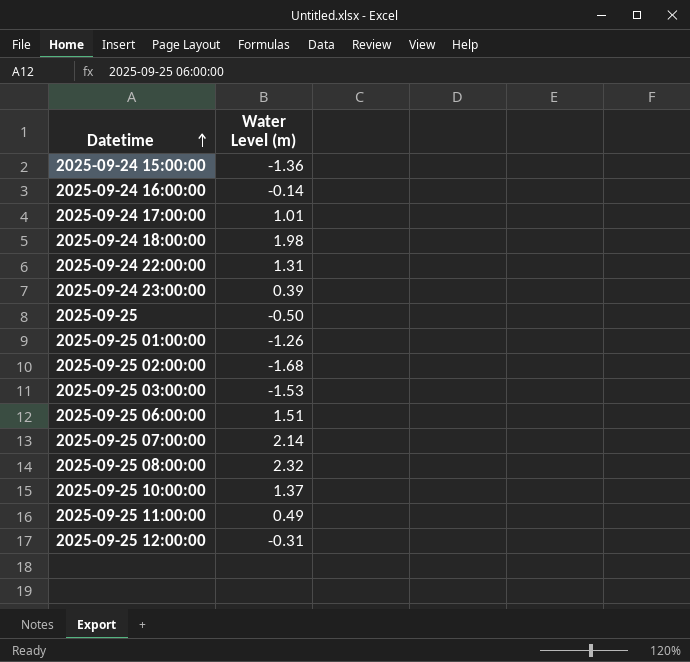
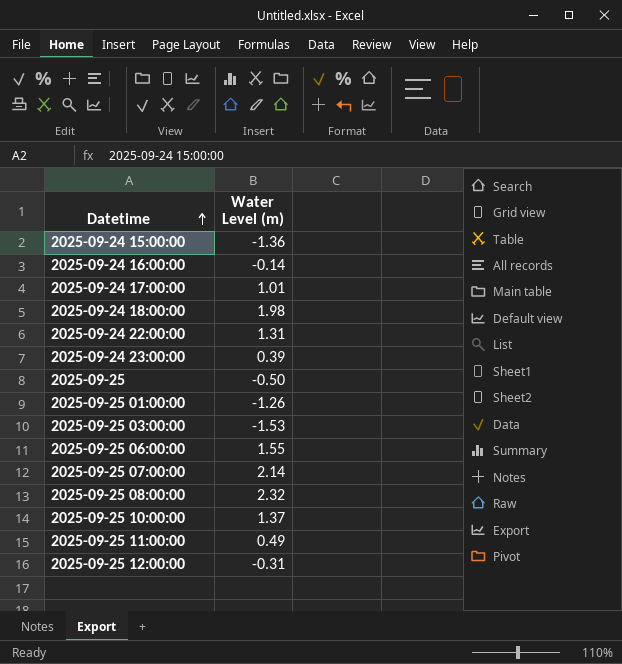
row 2025-09-25 02:00:00: -1.68 -> none
2025-09-25 06:00:00 | Water Level (m): 1.51 -> 1.55

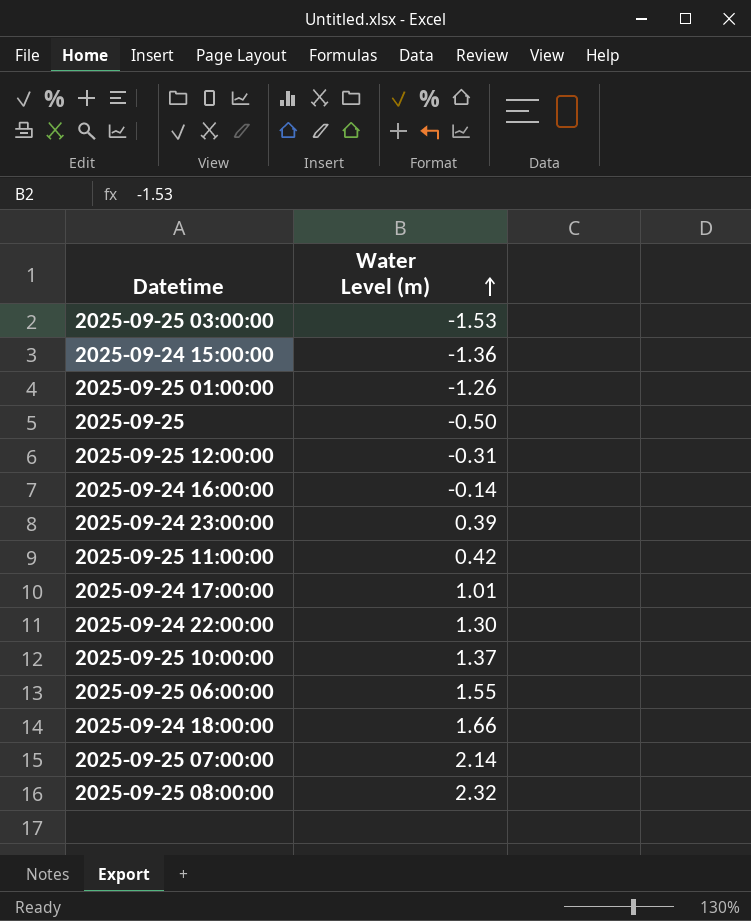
row order: Datetime ascending -> Water Level (m) ascending
2025-09-25 11:00:00 | Water Level (m): 0.49 -> 0.42
2025-09-24 22:00:00 | Water Level (m): 1.31 -> 1.30
2025-09-24 18:00:00 | Water Level (m): 1.98 -> 1.66

